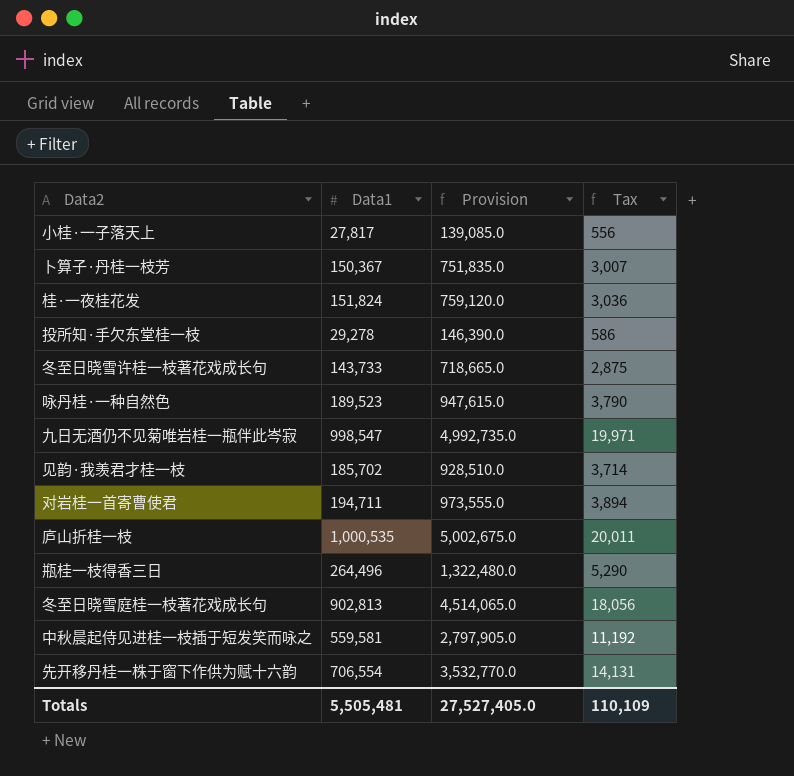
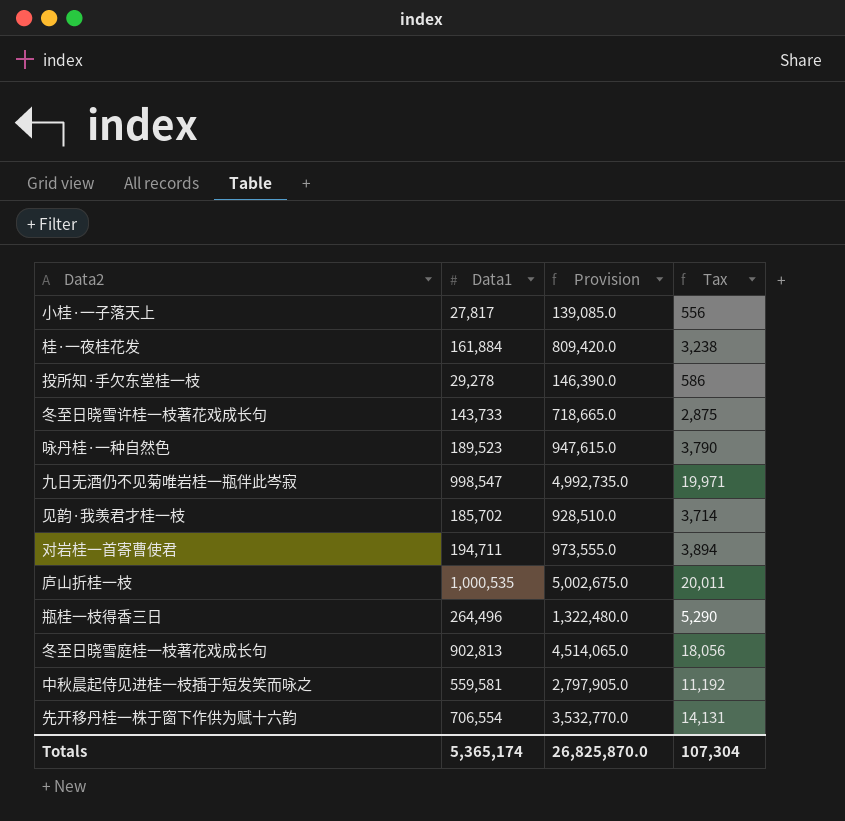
row 卜算子·丹桂一枝芳: 150,367 | 751,835.0 | 3,007 -> none
桂·一夜桂花发 | Data1: 151,824 -> 161,884
桂·一夜桂花发 | Provision: 759,120.0 -> 809,420.0
桂·一夜桂花发 | Tax: 3,036 -> 3,238
Totals | Data1: 5,505,481 -> 5,365,174
Totals | Provision: 27,527,405.0 -> 26,825,870.0
Totals | Tax: 110,109 -> 107,304

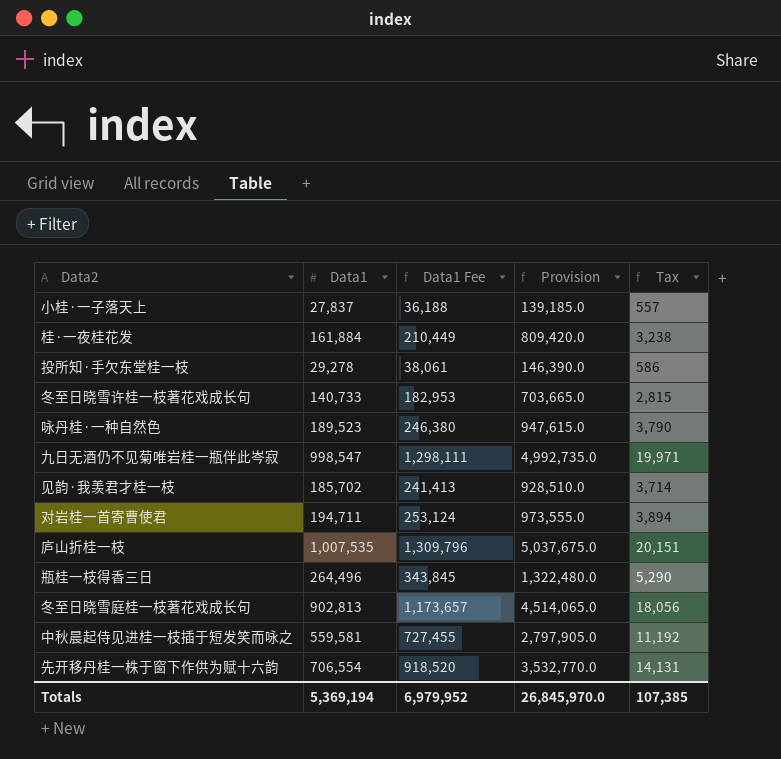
column Data1 Fee | formula: none -> [Data1] * 1.3
小桂·一子落天上 | Data1: 27,817 -> 27,837
小桂·一子落天上 | Provision: 139,085.0 -> 139,185.0
小桂·一子落天上 | Tax: 556 -> 557
冬至日晓雪许桂一枝著花戏成长句 | Data1: 143,733 -> 140,733
冬至日晓雪许桂一枝著花戏成长句 | Provision: 718,665.0 -> 703,665.0
冬至日晓雪许桂一枝著花戏成长句 | Tax: 2,875 -> 2,815
庐山折桂一枝 | Data1: 1,000,535 -> 1,007,535
庐山折桂一枝 | Provision: 5,002,675.0 -> 5,037,675.0
庐山折桂一枝 | Tax: 20,011 -> 20,151
Totals | Data1: 5,365,174 -> 5,369,194
Totals | Provision: 26,825,870.0 -> 26,845,970.0
Totals | Tax: 107,304 -> 107,385

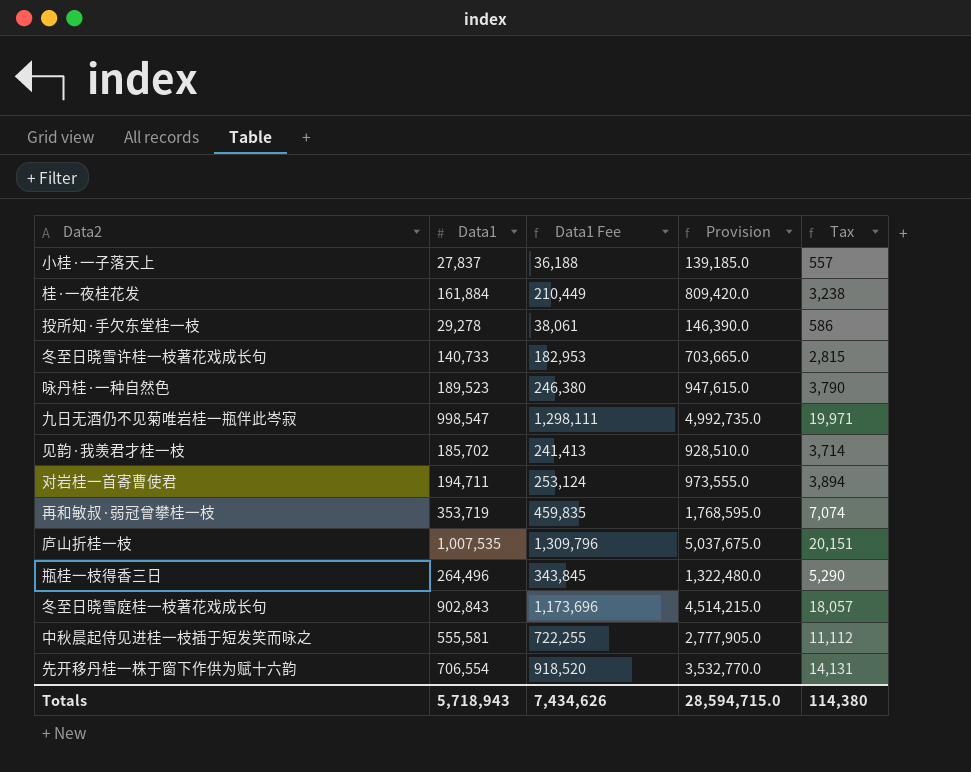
row 再和敏叔·弱冠曾攀桂一枝: none -> 353,719 | 459,835 | 1,768,595.0 | 7,074
冬至日晓雪庭桂一枝著花戏成长句 | Data1: 902,813 -> 902,843
冬至日晓雪庭桂一枝著花戏成长句 | Data1 Fee: 1,173,657 -> 1,173,696
冬至日晓雪庭桂一枝著花戏成长句 | Provision: 4,514,065.0 -> 4,514,215.0
冬至日晓雪庭桂一枝著花戏成长句 | Tax: 18,056 -> 18,057
中秋晨起侍见进桂一枝插于短发笑而咏之 | Data1: 559,581 -> 555,581
中秋晨起侍见进桂一枝插于短发笑而咏之 | Data1 Fee: 727,455 -> 722,255
中秋晨起侍见进桂一枝插于短发笑而咏之 | Provision: 2,797,905.0 -> 2,777,905.0
中秋晨起侍见进桂一枝插于短发笑而咏之 | Tax: 11,192 -> 11,112
Totals | Data1: 5,369,194 -> 5,718,943
Totals | Data1 Fee: 6,979,952 -> 7,434,626
Totals | Provision: 26,845,970.0 -> 28,594,715.0
Totals | Tax: 107,385 -> 114,380

